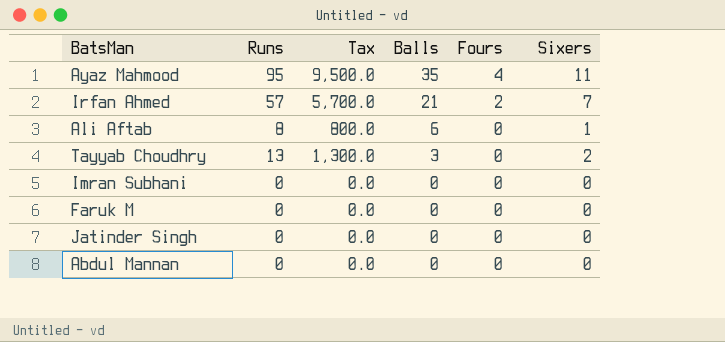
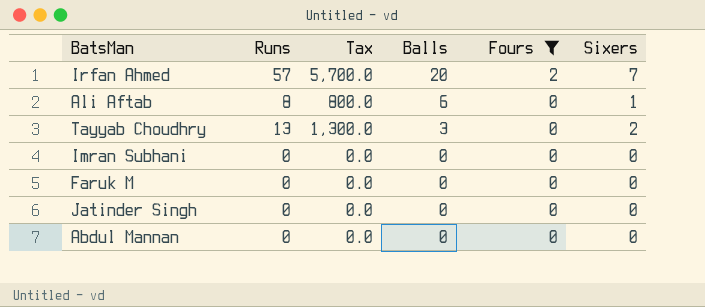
filter: none -> Fours != 4
Irfan Ahmed | Balls: 21 -> 20

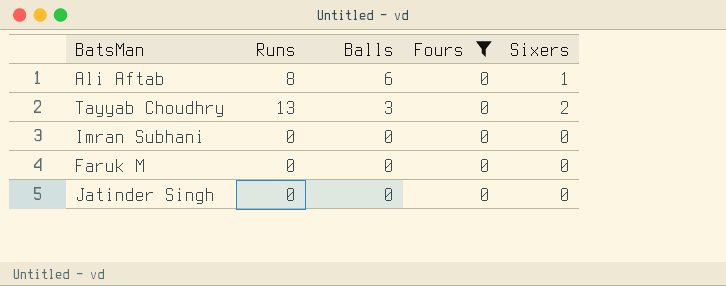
column Tax | formula: [Runs] * 100 -> none
row Irfan Ahmed: 57 | 5,700.0 | 20 | 2 | 7 -> none
row Abdul Mannan: 0 | 0.0 | 0 | 0 | 0 -> none

